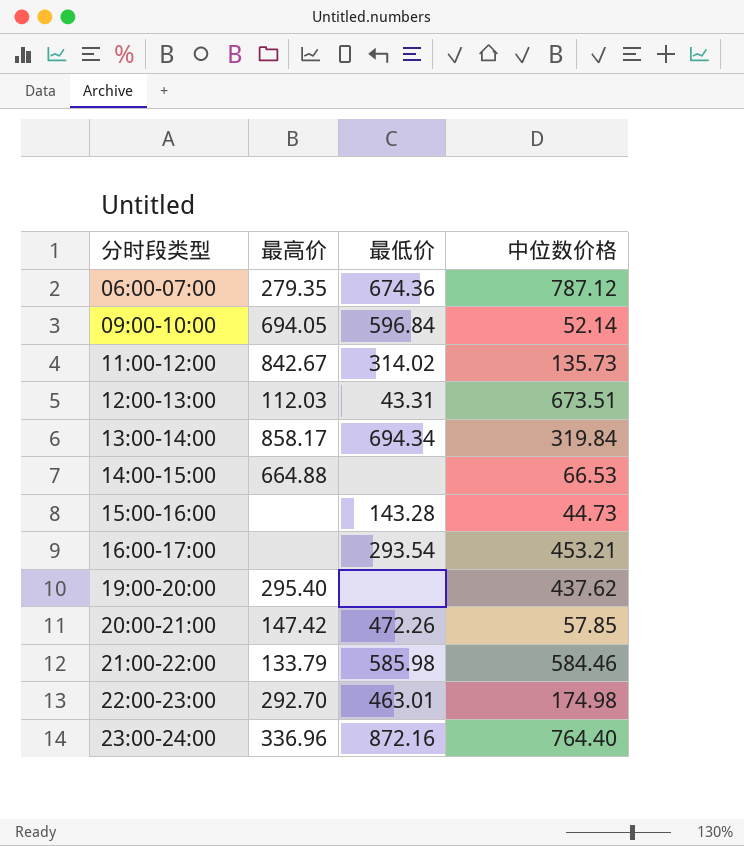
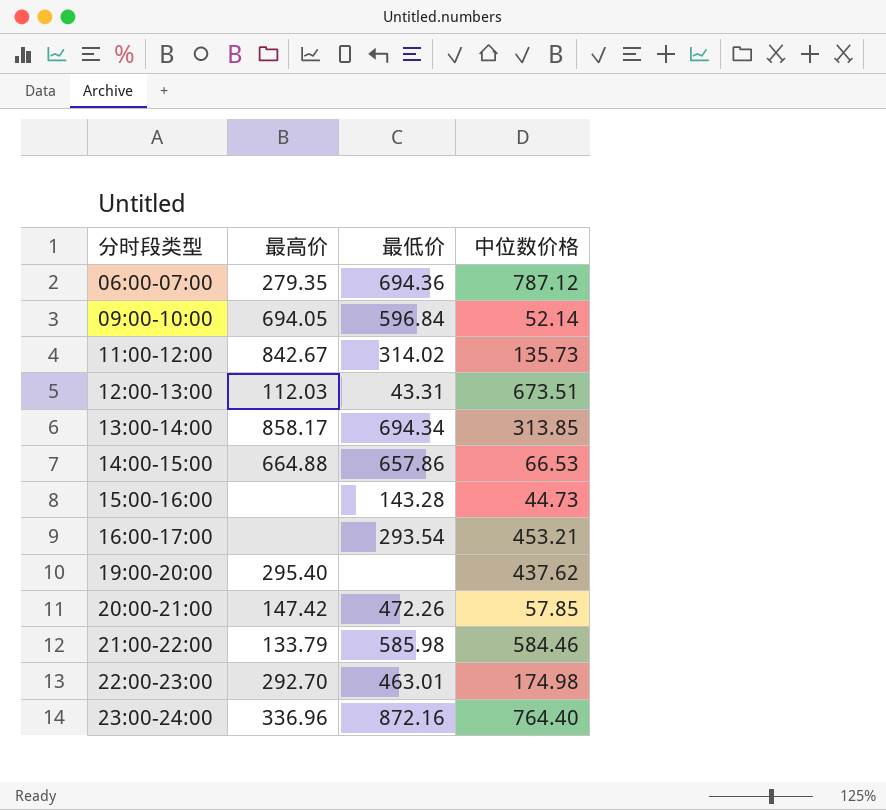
06:00-07:00 | 最低价: 674.36 -> 694.36
13:00-14:00 | 中位数价格: 319.84 -> 313.85
14:00-15:00 | 最低价: none -> 657.86

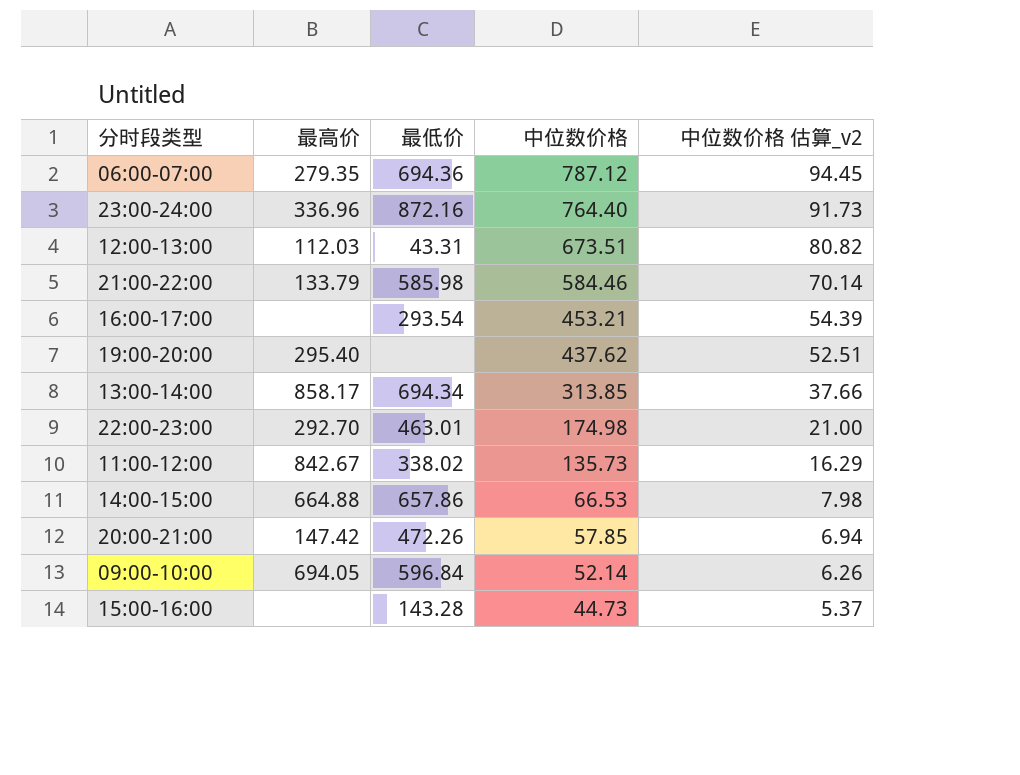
row order: 分时段类型 ascending -> 中位数价格 descending
column 中位数价格 估算_v2 | formula: none -> [中位数价格] * 0.12
11:00-12:00 | 最低价: 314.02 -> 338.02

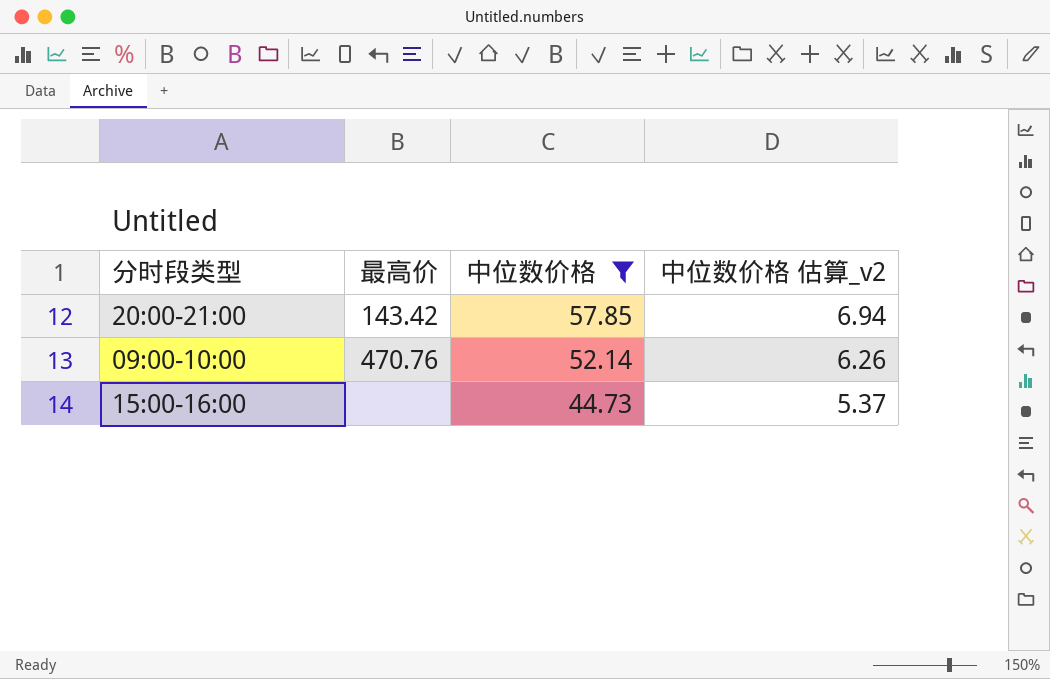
filter: none -> 中位数价格 <= 57.85
column 最低价 | position: 3 -> none
20:00-21:00 | 最高价: 147.42 -> 143.42
09:00-10:00 | 最高价: 694.05 -> 470.76

